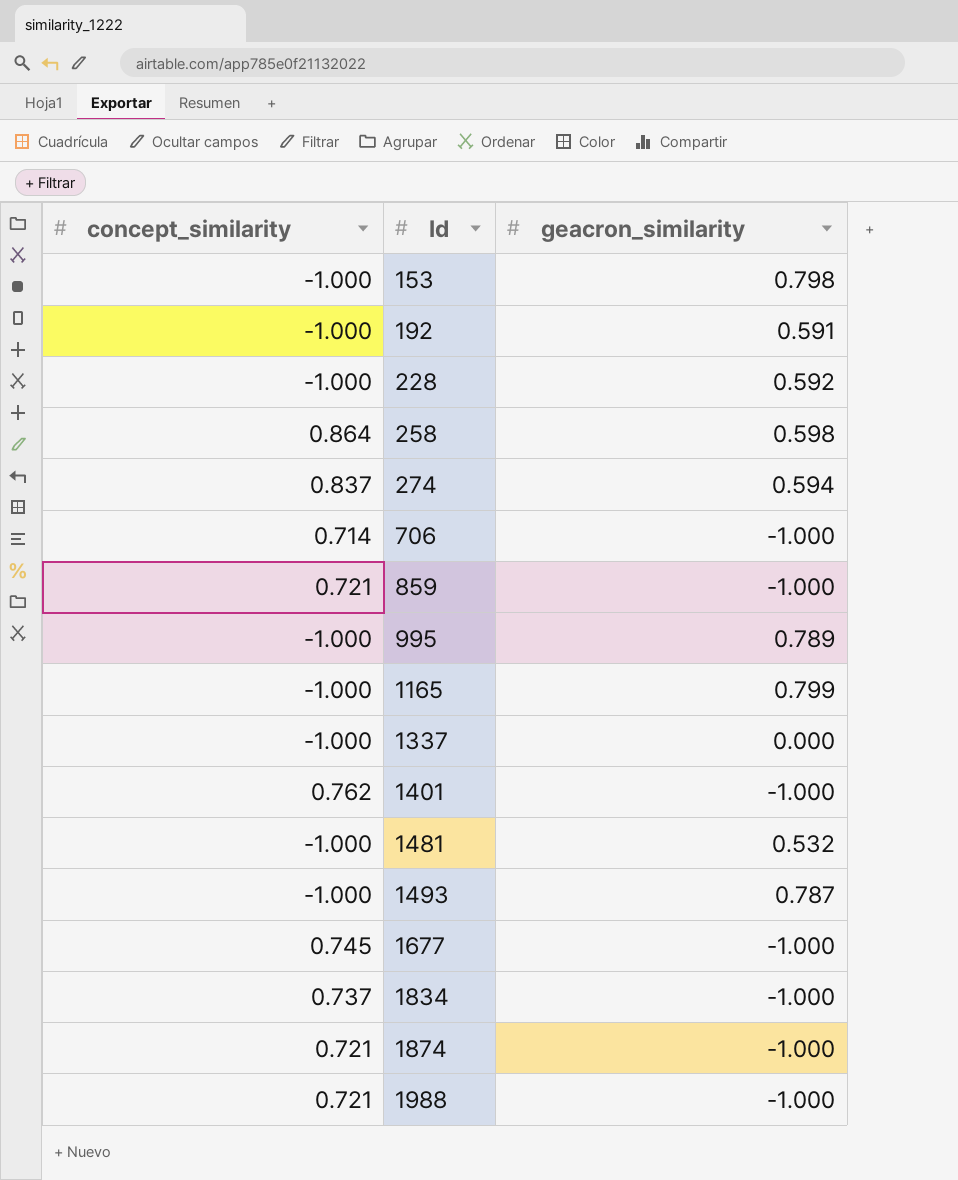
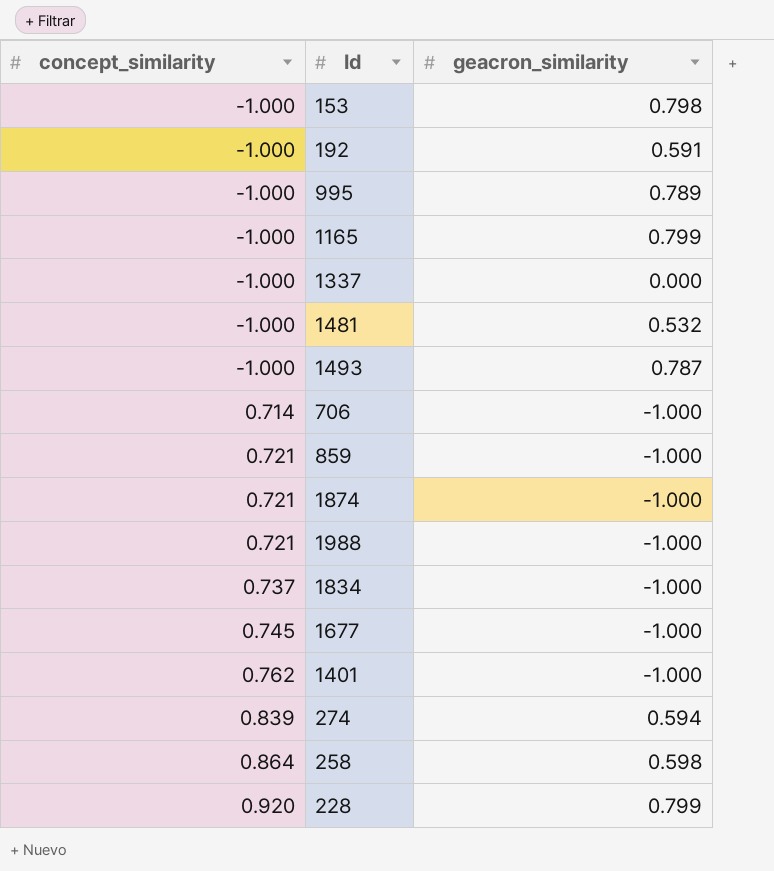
row order: Id ascending -> concept_similarity ascending
274 | concept_similarity: 0.837 -> 0.839
228 | concept_similarity: -1.000 -> 0.920
228 | geacron_similarity: 0.592 -> 0.799

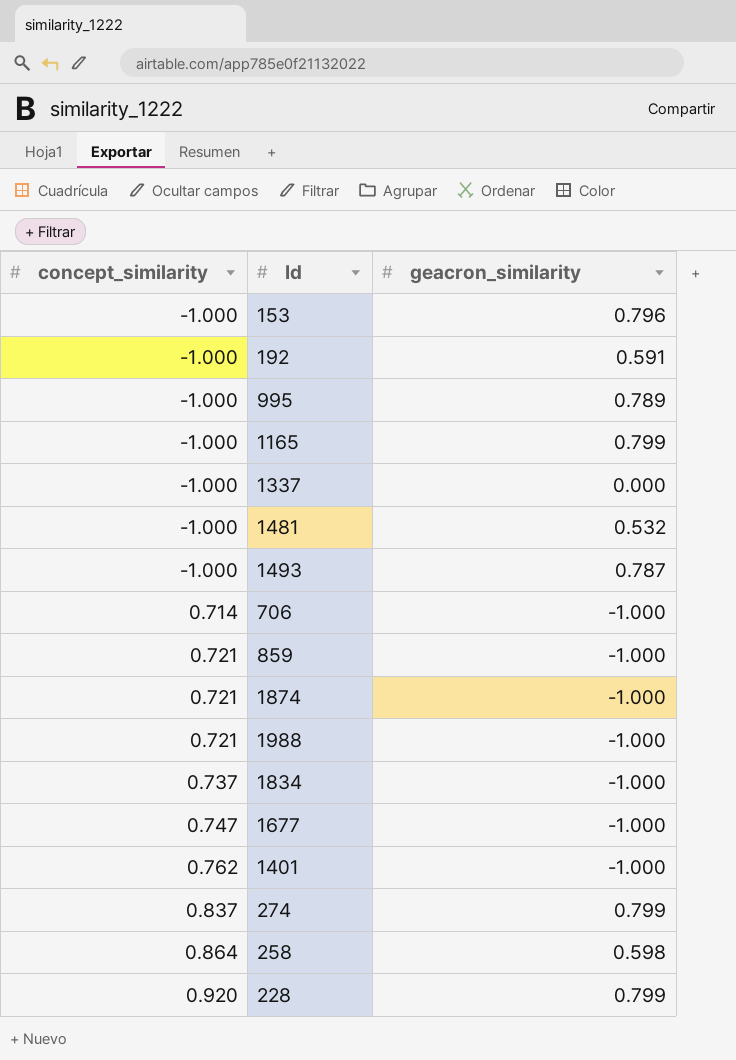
153 | geacron_similarity: 0.798 -> 0.796
1677 | concept_similarity: 0.745 -> 0.747
274 | concept_similarity: 0.839 -> 0.837
274 | geacron_similarity: 0.594 -> 0.799

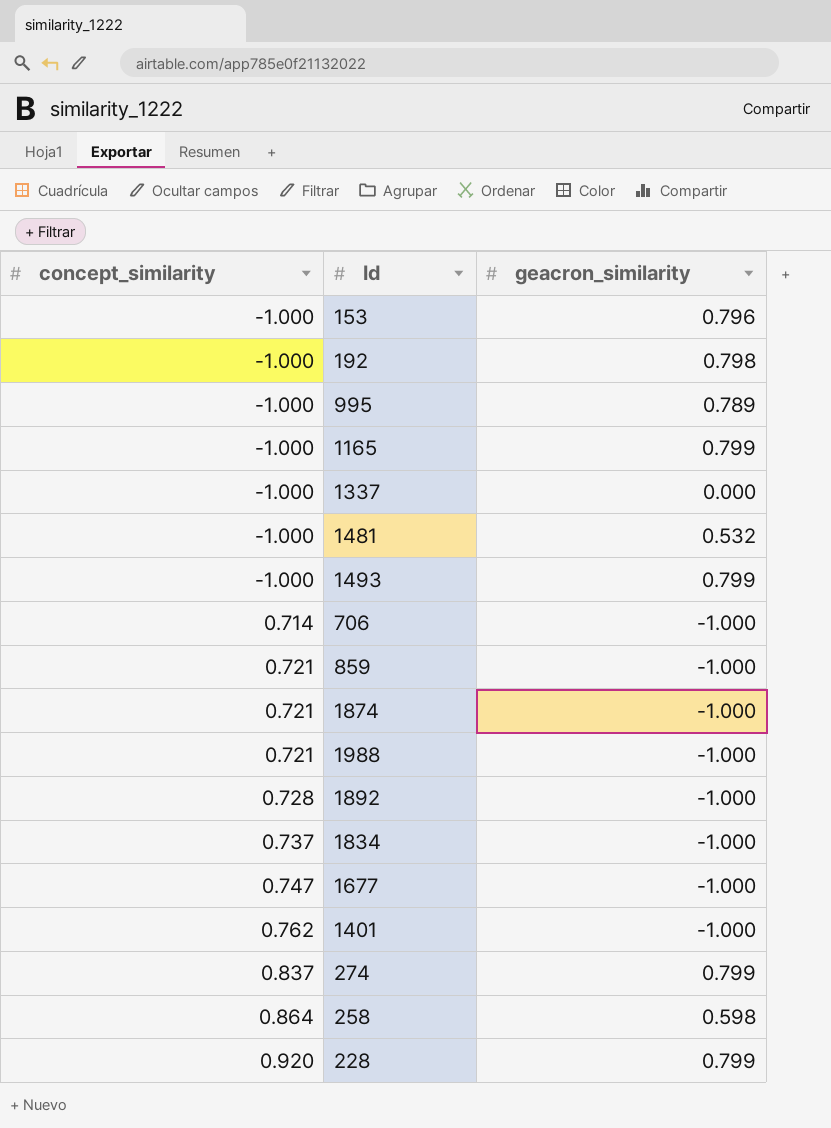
192 | geacron_similarity: 0.591 -> 0.798
1493 | geacron_similarity: 0.787 -> 0.799
row 1892: none -> 0.728 | -1.000

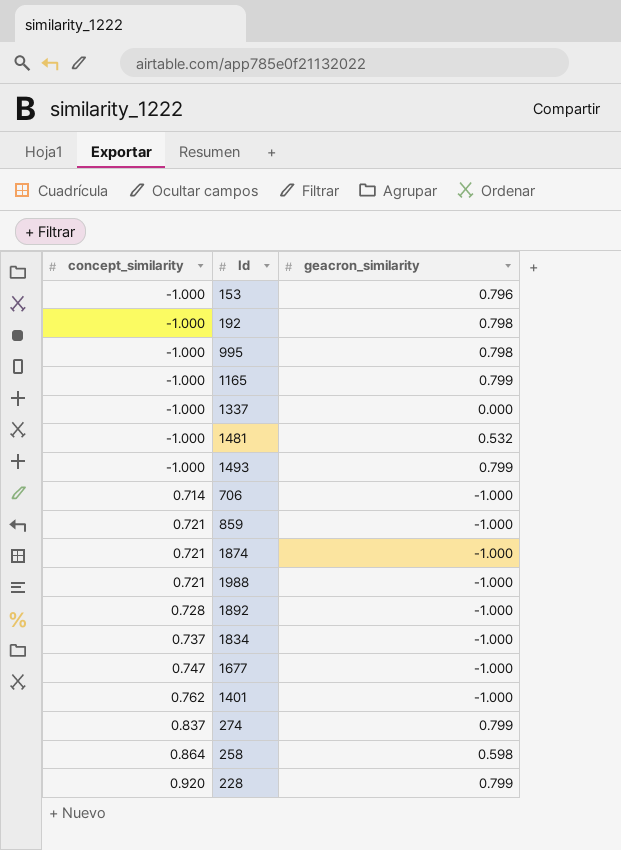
995 | geacron_similarity: 0.789 -> 0.798

